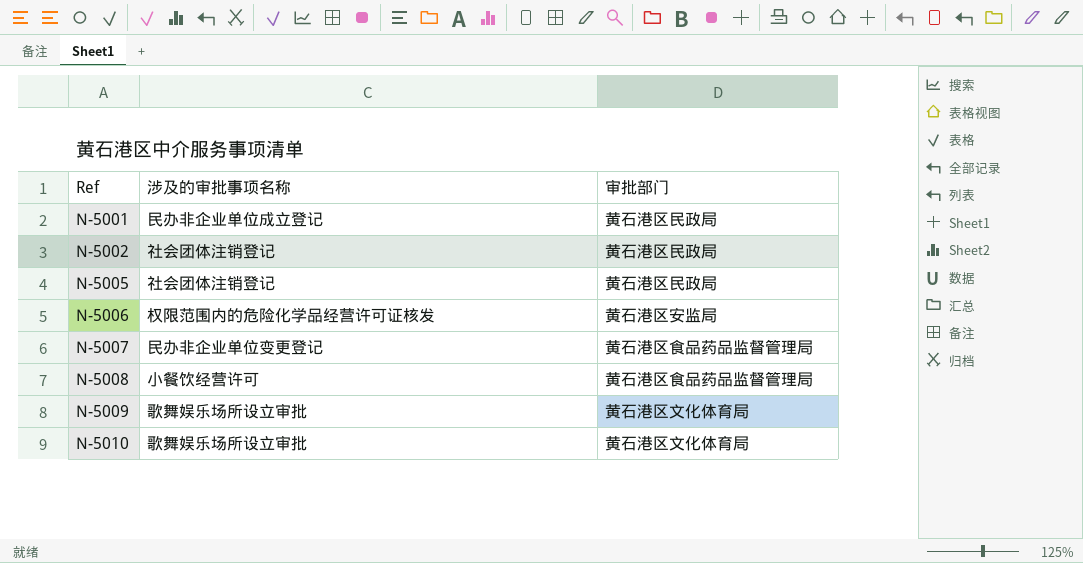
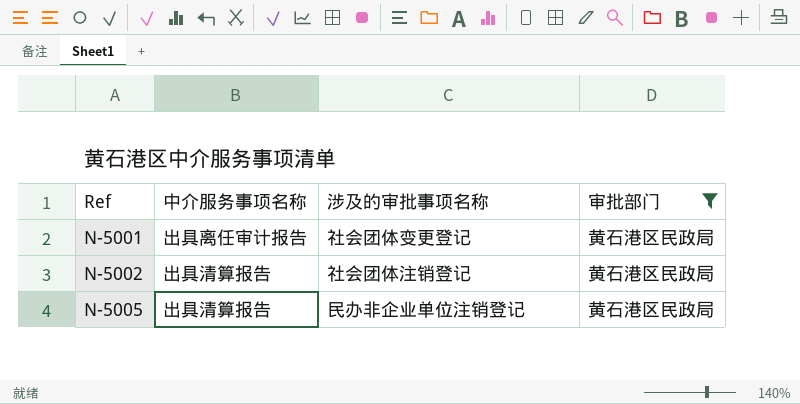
filter: none -> 审批部门 = 黄石港区民政局
column 中介服务事项名称 | position: none -> 2
N-5001 | 涉及的审批事项名称: 民办非企业单位成立登记 -> 社会团体变更登记
N-5005 | 涉及的审批事项名称: 社会团体注销登记 -> 民办非企业单位注销登记

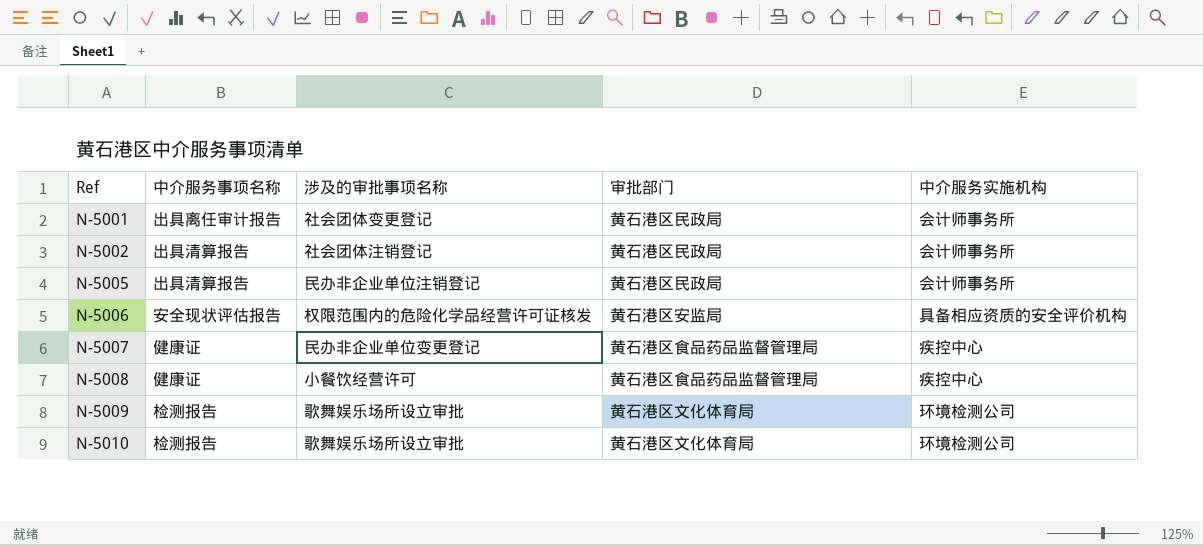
filter: 审批部门 = 黄石港区民政局 -> none
column 中介服务实施机构 | position: none -> 5

